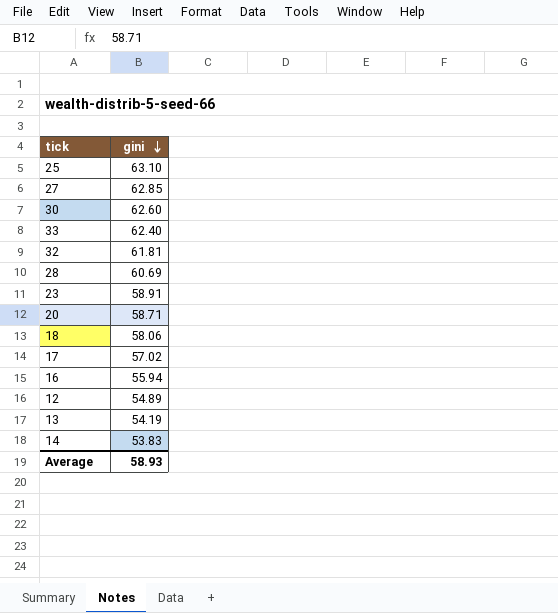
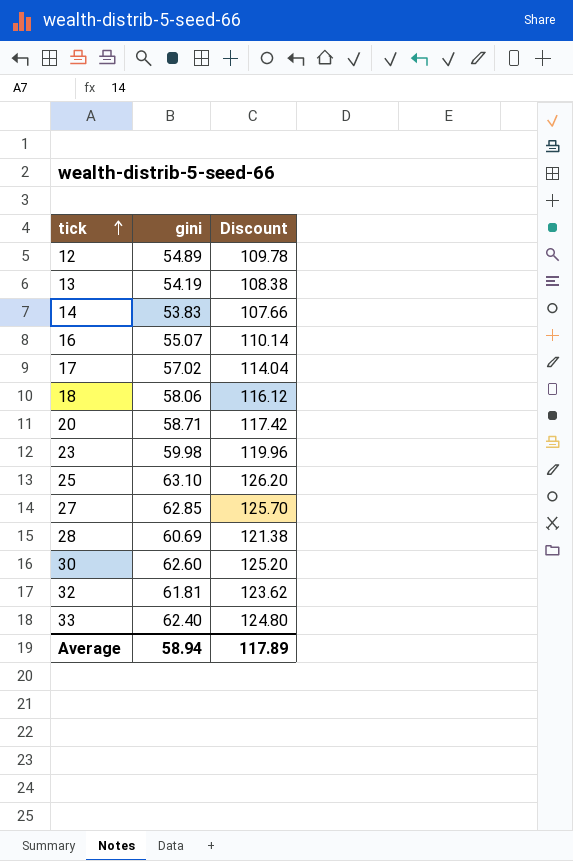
row order: gini descending -> tick ascending
column Discount | formula: none -> [gini] * 2
16 | gini: 55.94 -> 55.07
23 | gini: 58.91 -> 59.98
Average | gini: 58.93 -> 58.94

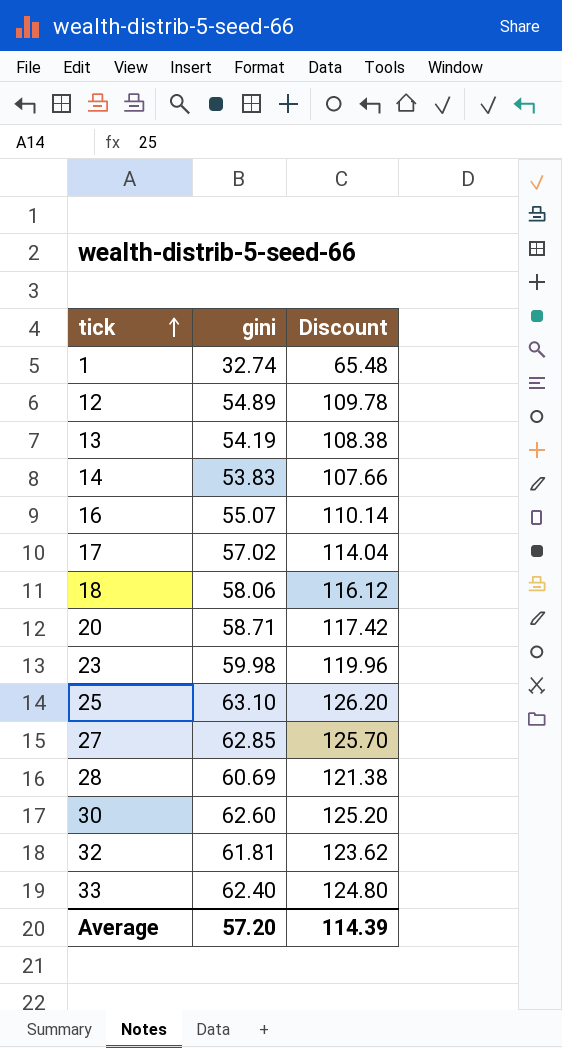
row 1: none -> 32.74 | 65.48
Average | gini: 58.94 -> 57.20
Average | Discount: 117.89 -> 114.39

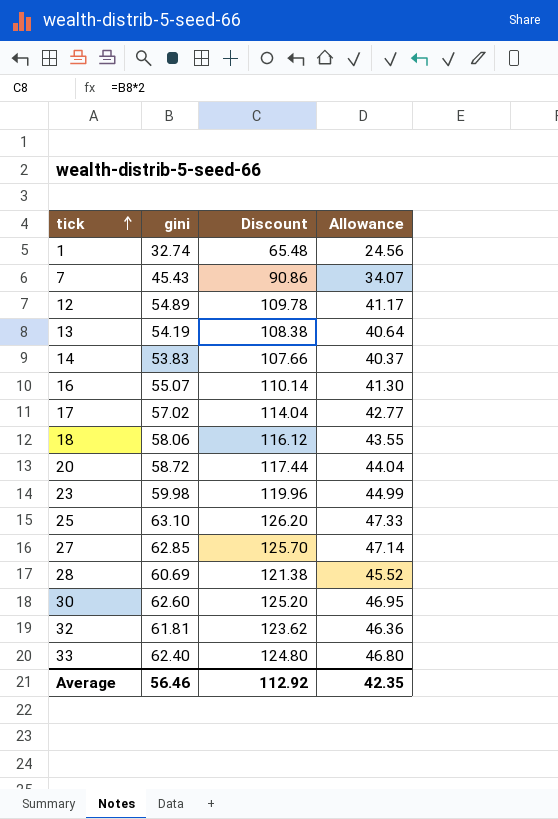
column Allowance | formula: none -> [gini] * 0.75
row 7: none -> 45.43 | 90.86 | 34.07
20 | gini: 58.71 -> 58.72
20 | Discount: 117.42 -> 117.44
Average | gini: 57.20 -> 56.46
Average | Discount: 114.39 -> 112.92

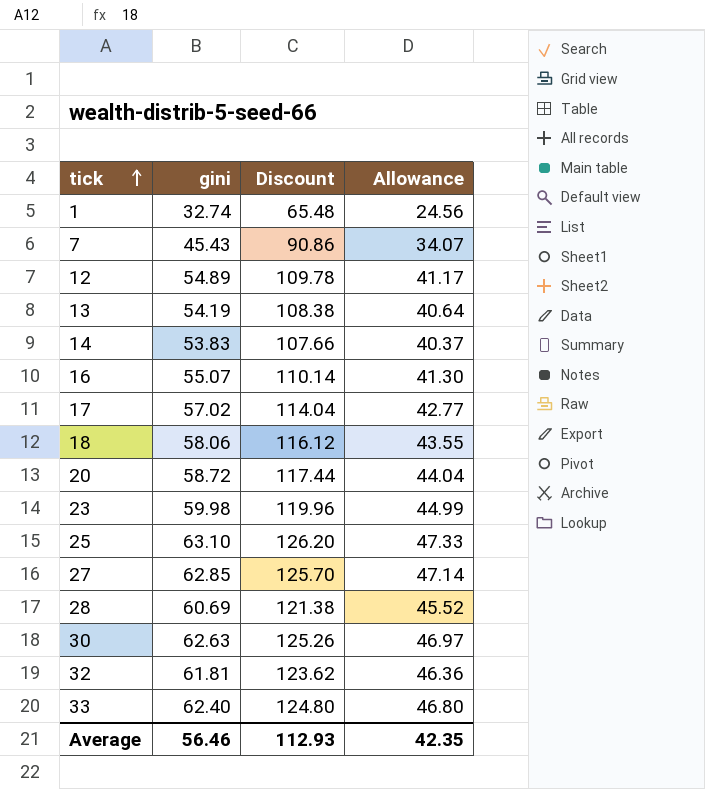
30 | gini: 62.60 -> 62.63
30 | Discount: 125.20 -> 125.26
30 | Allowance: 46.95 -> 46.97
Average | Discount: 112.92 -> 112.93

